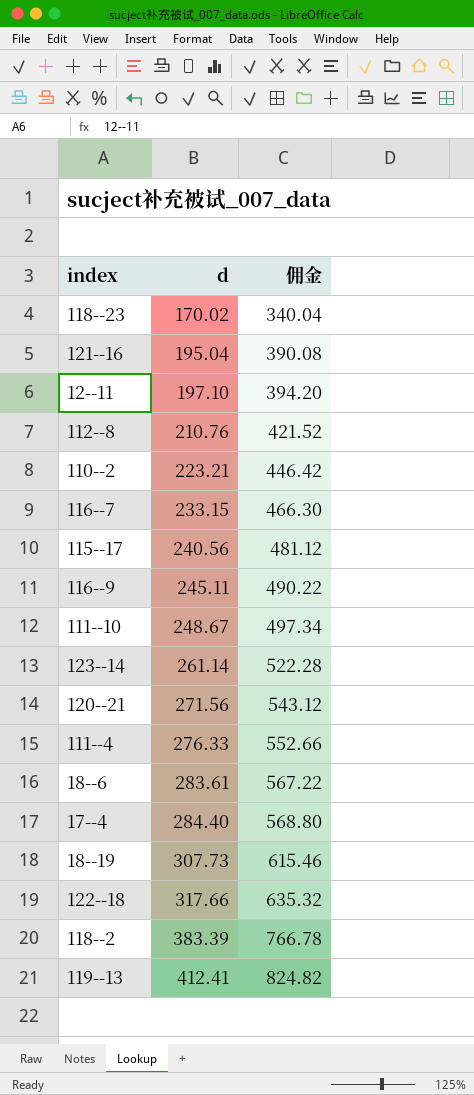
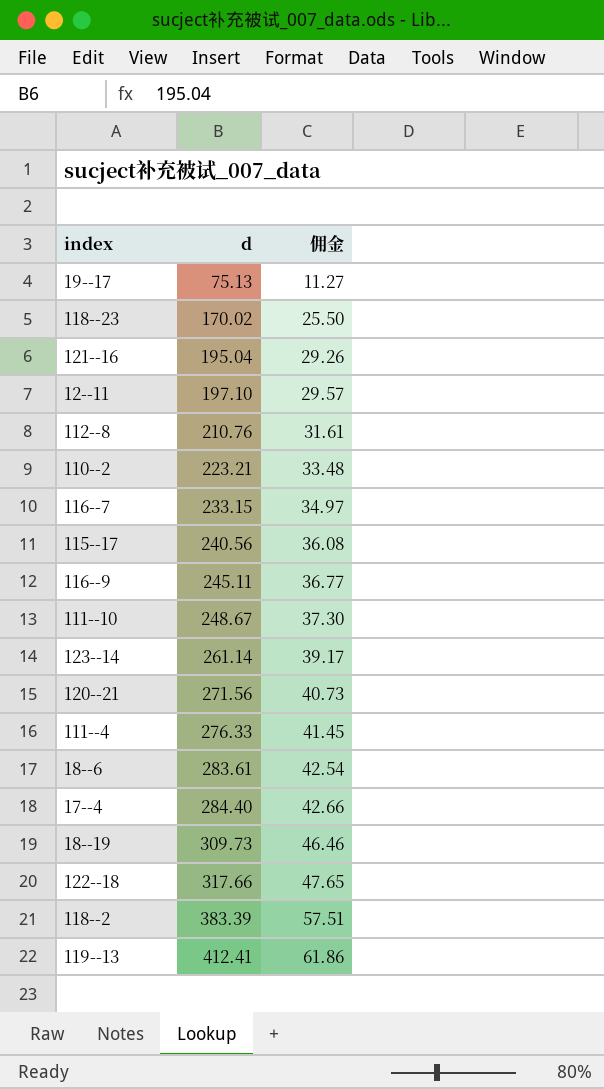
column 佣金 | formula: [d] * 2 -> [d] * 0.15
row 19--17: none -> 75.13 | 11.27
18--19 | d: 307.73 -> 309.73

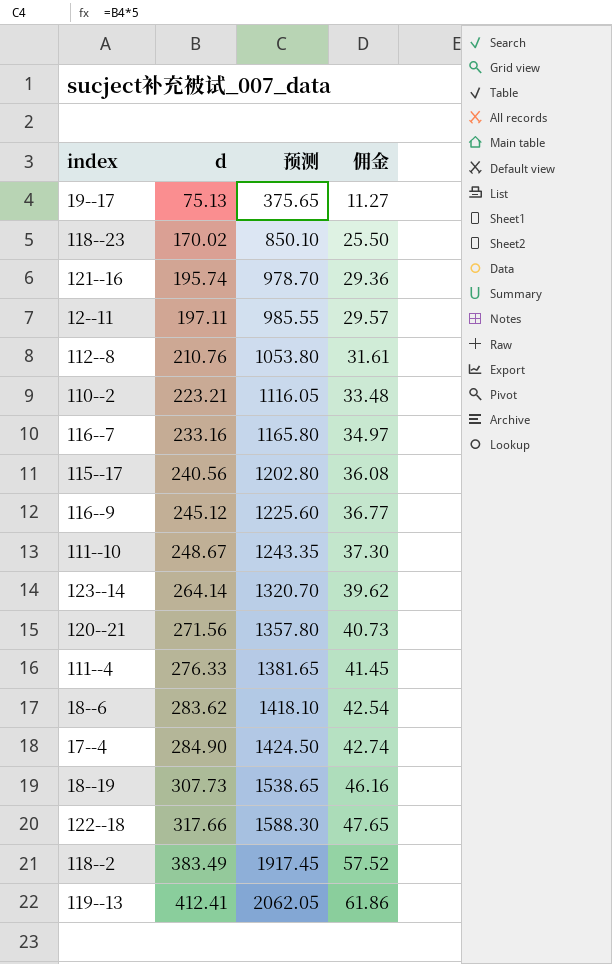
column 预测 | formula: none -> [d] * 5
121--16 | d: 195.04 -> 195.74
121--16 | 佣金: 29.26 -> 29.36
12--11 | d: 197.10 -> 197.11
116--7 | d: 233.15 -> 233.16
116--9 | d: 245.11 -> 245.12
123--14 | d: 261.14 -> 264.14
123--14 | 佣金: 39.17 -> 39.62
18--6 | d: 283.61 -> 283.62
17--4 | d: 284.40 -> 284.90
17--4 | 佣金: 42.66 -> 42.74
18--19 | d: 309.73 -> 307.73
18--19 | 佣金: 46.46 -> 46.16
118--2 | d: 383.39 -> 383.49
118--2 | 佣金: 57.51 -> 57.52

